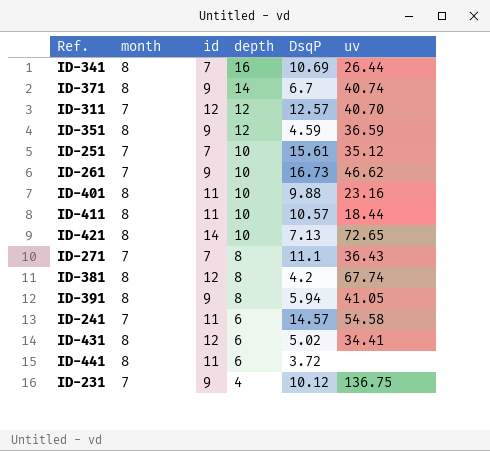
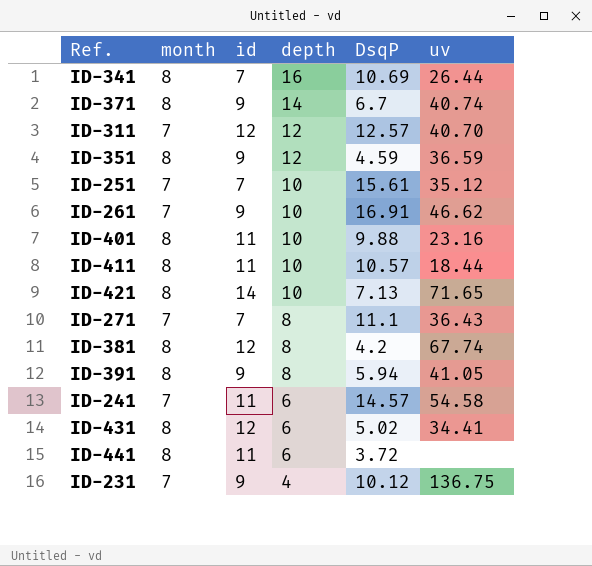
ID-261 | DsqP: 16.73 -> 16.91
ID-421 | uv: 72.65 -> 71.65

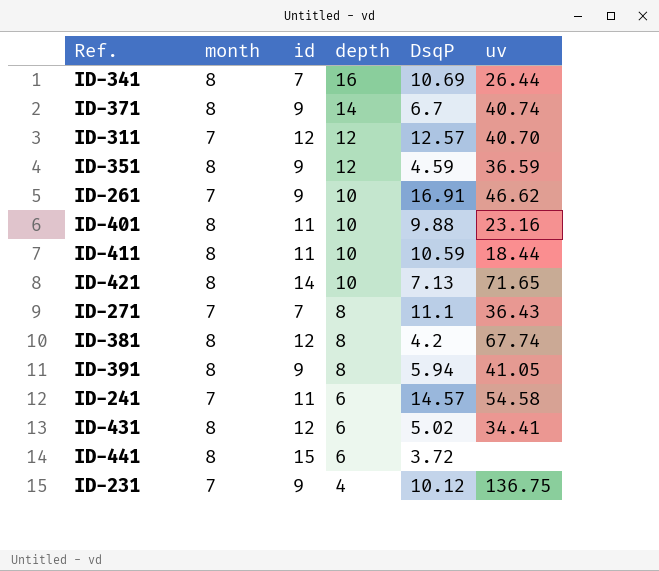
row ID-251: 7 | 7 | 10 | 15.61 | 35.12 -> none
ID-411 | DsqP: 10.57 -> 10.59
ID-441 | id: 11 -> 15

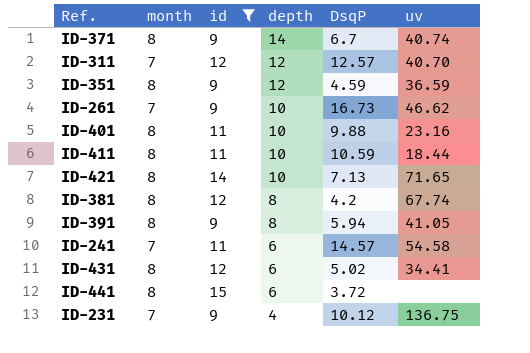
filter: none -> id != 7
ID-261 | DsqP: 16.91 -> 16.73

